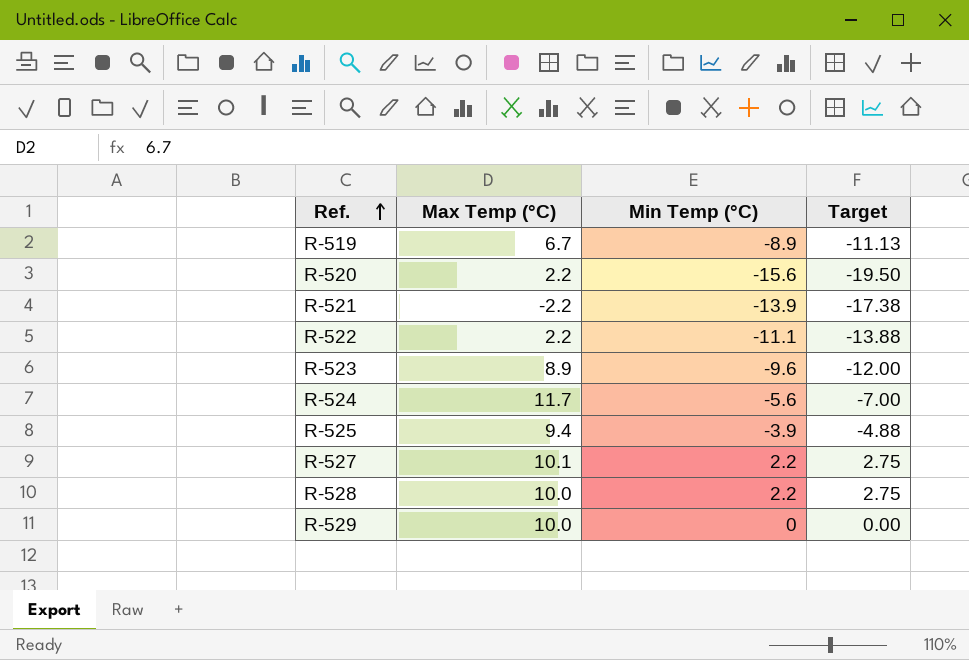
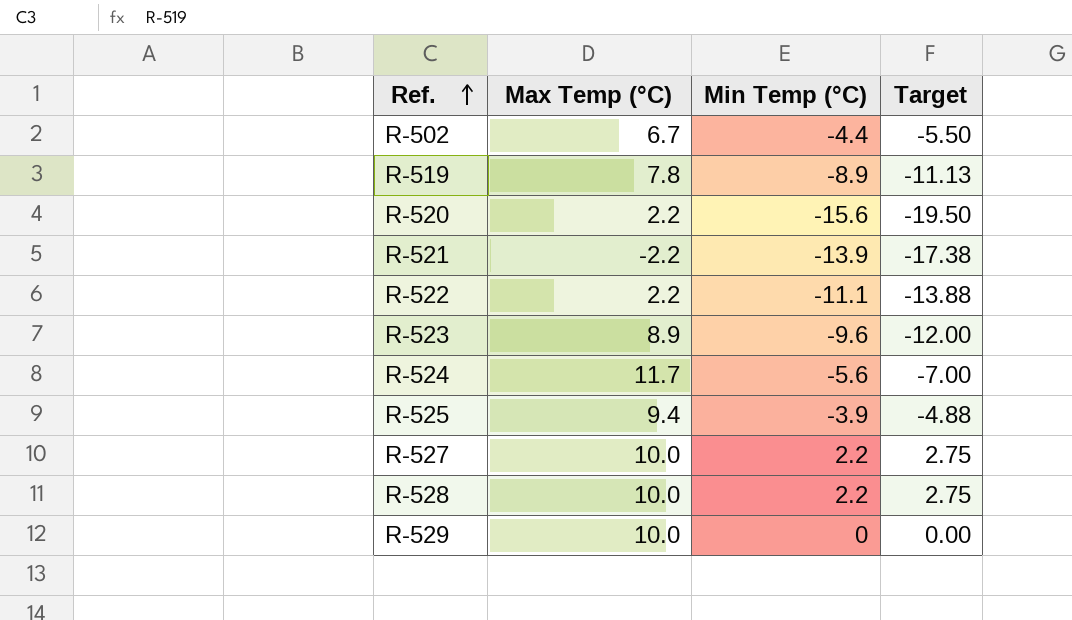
row R-502: none -> 6.7 | -4.4 | -5.50
R-519 | Max Temp (°C): 6.7 -> 7.8
R-527 | Max Temp (°C): 10.1 -> 10.0

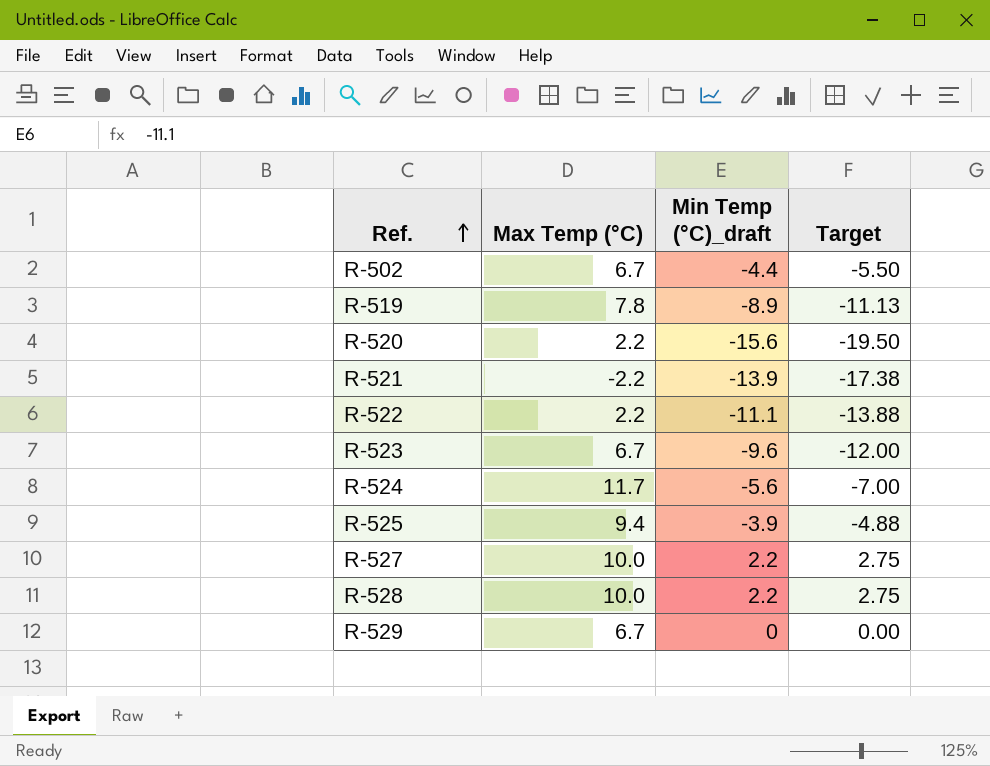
column name: Min Temp (°C) -> Min Temp (°C)_draft
R-523 | Max Temp (°C): 8.9 -> 6.7
R-529 | Max Temp (°C): 10.0 -> 6.7

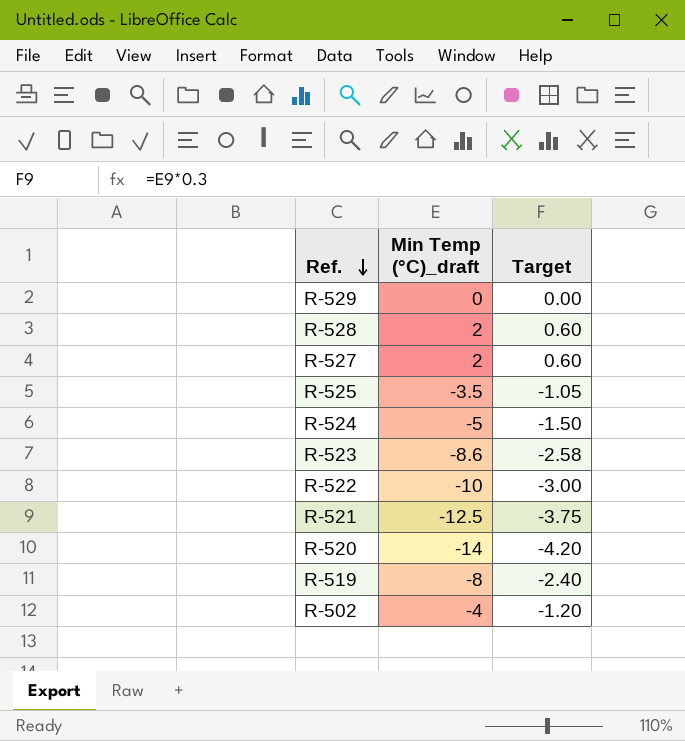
row order: Ref. ascending -> Ref. descending
column Max Temp (°C) | position: 2 -> none
column Target | formula: [Min Temp (°C)_draft] * 1.25 -> [Min Temp (°C)_draft] * 0.3
R-528 | Min Temp (°C)_draft: 2.2 -> 2
R-527 | Min Temp (°C)_draft: 2.2 -> 2
R-525 | Min Temp (°C)_draft: -3.9 -> -3.5
R-524 | Min Temp (°C)_draft: -5.6 -> -5
R-523 | Min Temp (°C)_draft: -9.6 -> -8.6
R-522 | Min Temp (°C)_draft: -11.1 -> -10
R-521 | Min Temp (°C)_draft: -13.9 -> -12.5
R-520 | Min Temp (°C)_draft: -15.6 -> -14
R-519 | Min Temp (°C)_draft: -8.9 -> -8
R-502 | Min Temp (°C)_draft: -4.4 -> -4

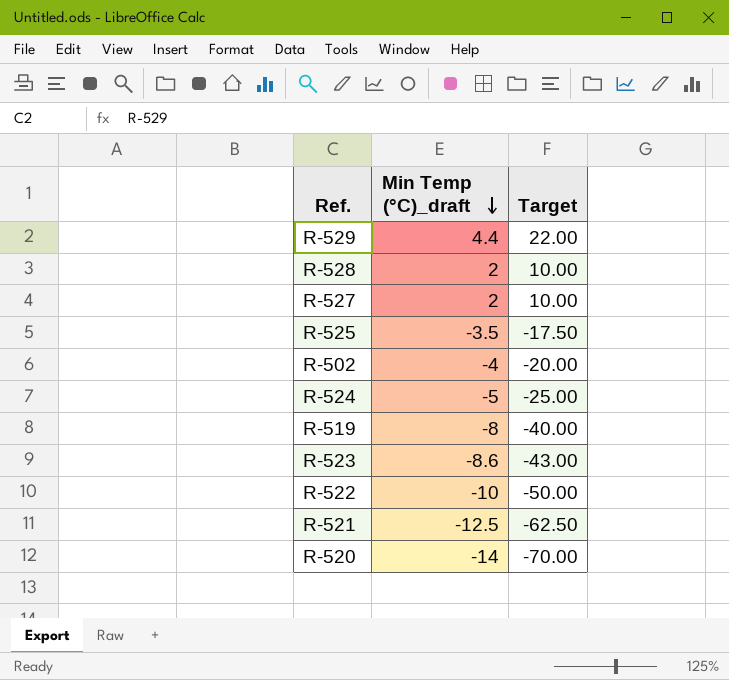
row order: Ref. descending -> Min Temp (°C)_draft descending
column Target | formula: [Min Temp (°C)_draft] * 0.3 -> [Min Temp (°C)_draft] * 5
R-529 | Min Temp (°C)_draft: 0 -> 4.4

